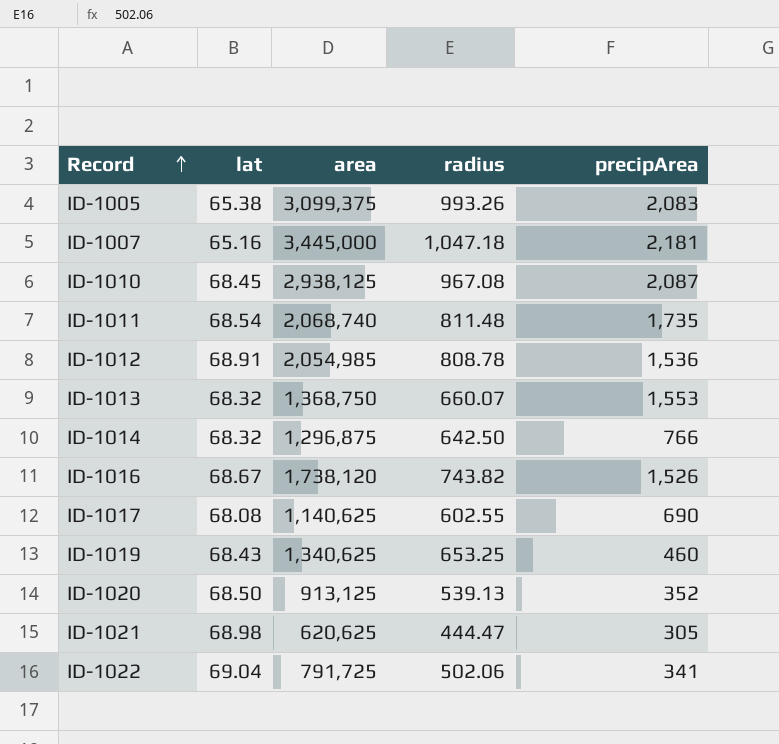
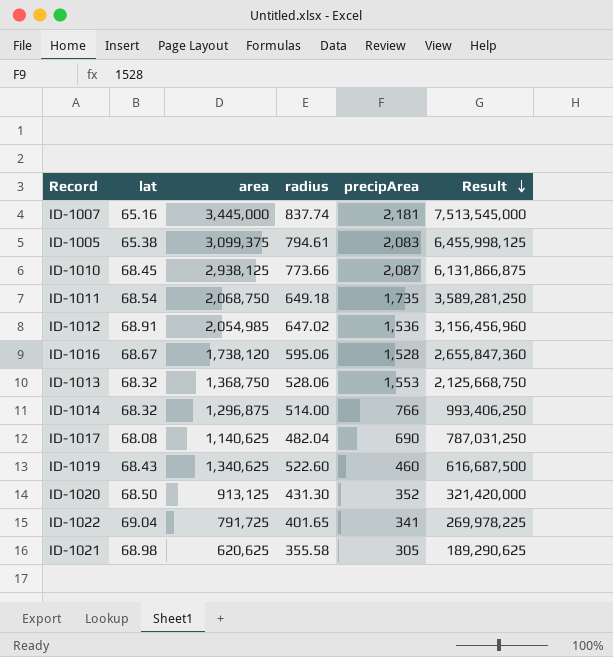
row order: Record ascending -> Result descending
column Result | formula: none -> [area] * [precipArea]
ID-1007 | radius: 1,047.18 -> 837.74
ID-1005 | radius: 993.26 -> 794.61
ID-1010 | radius: 967.08 -> 773.66
ID-1011 | area: 2,068,740 -> 2,068,750
ID-1011 | radius: 811.48 -> 649.18
ID-1012 | radius: 808.78 -> 647.02
ID-1016 | radius: 743.82 -> 595.06
ID-1016 | precipArea: 1,526 -> 1,528
ID-1013 | radius: 660.07 -> 528.06
ID-1014 | radius: 642.50 -> 514.00
ID-1017 | radius: 602.55 -> 482.04
ID-1019 | radius: 653.25 -> 522.60
ID-1020 | radius: 539.13 -> 431.30
ID-1022 | radius: 502.06 -> 401.65
ID-1021 | radius: 444.47 -> 355.58

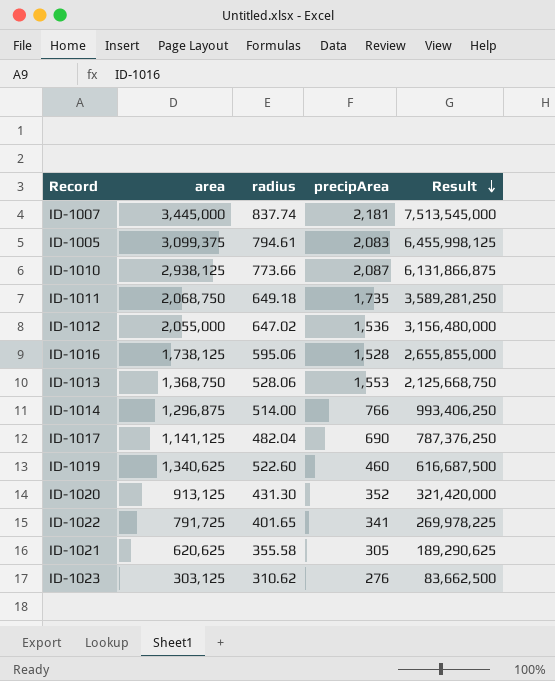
column lat | position: 2 -> none
ID-1012 | area: 2,054,985 -> 2,055,000
ID-1012 | Result: 3,156,456,960 -> 3,156,480,000
ID-1016 | area: 1,738,120 -> 1,738,125
ID-1016 | Result: 2,655,847,360 -> 2,655,855,000
ID-1017 | area: 1,140,625 -> 1,141,125
ID-1017 | Result: 787,031,250 -> 787,376,250
row ID-1023: none -> 303,125 | 310.62 | 276 | 83,662,500

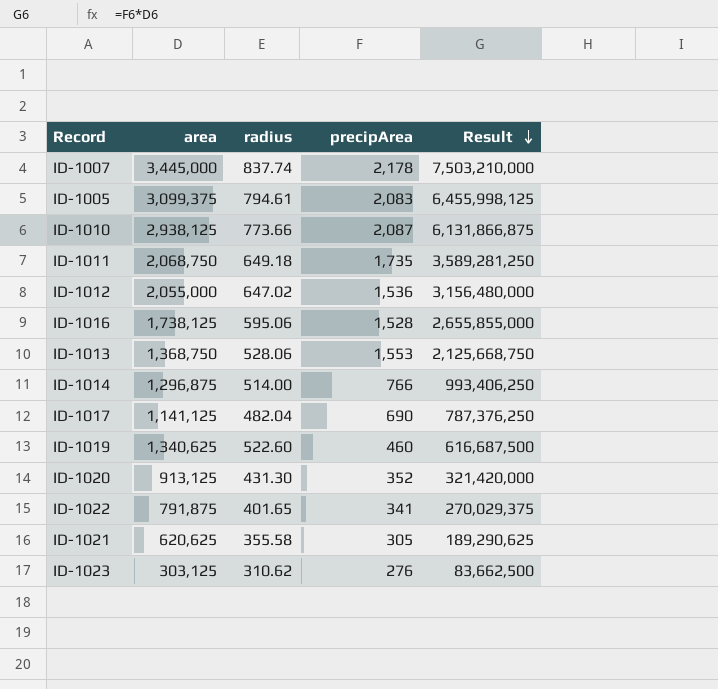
ID-1007 | precipArea: 2,181 -> 2,178
ID-1007 | Result: 7,513,545,000 -> 7,503,210,000
ID-1022 | area: 791,725 -> 791,875
ID-1022 | Result: 269,978,225 -> 270,029,375

